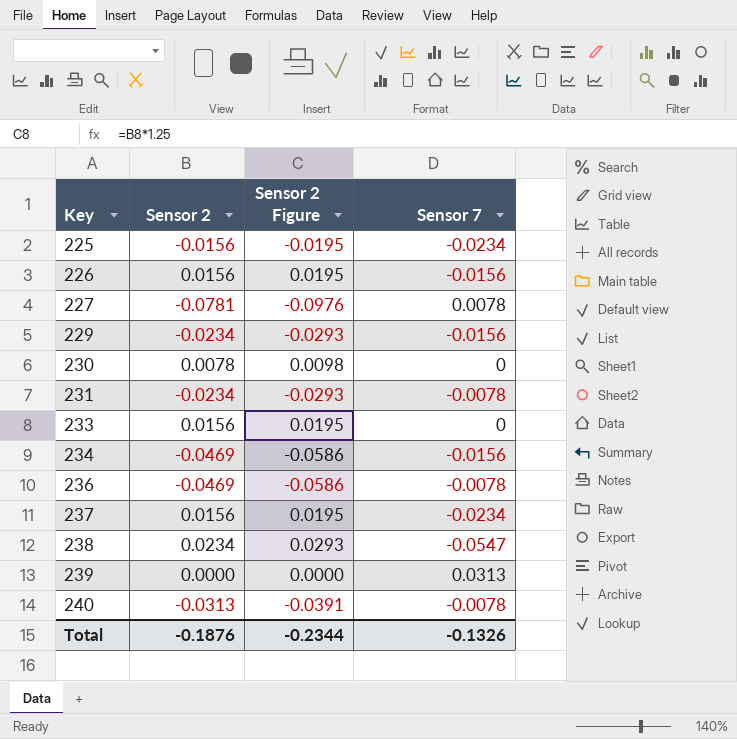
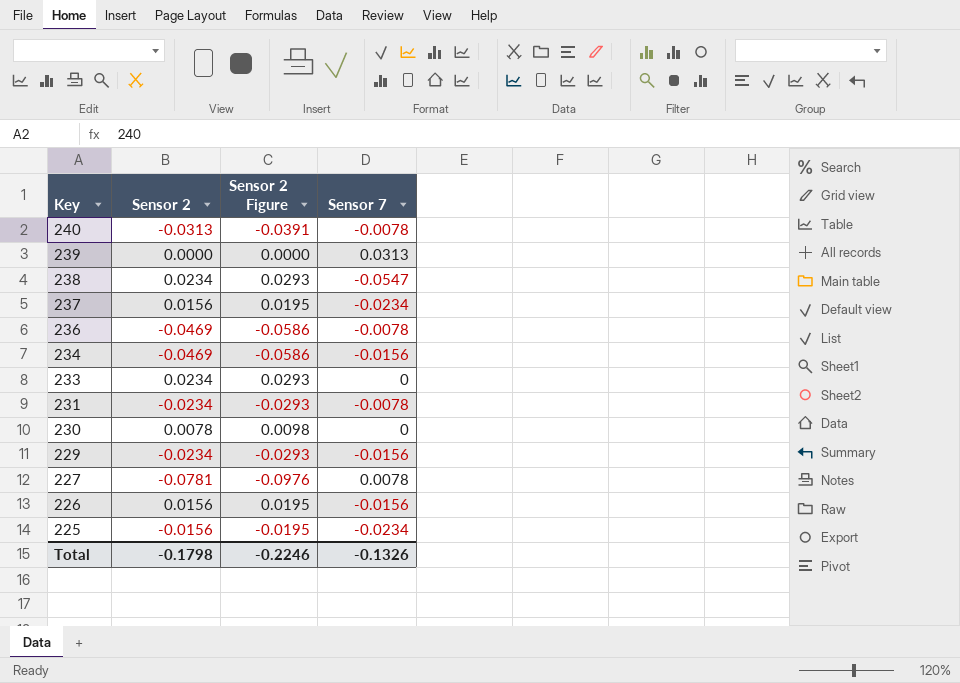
row order: Key ascending -> Key descending
233 | Sensor 2: 0.0156 -> 0.0234
233 | Sensor 2 Figure: 0.0195 -> 0.0293
Total | Sensor 2: -0.1876 -> -0.1798
Total | Sensor 2 Figure: -0.2344 -> -0.2246

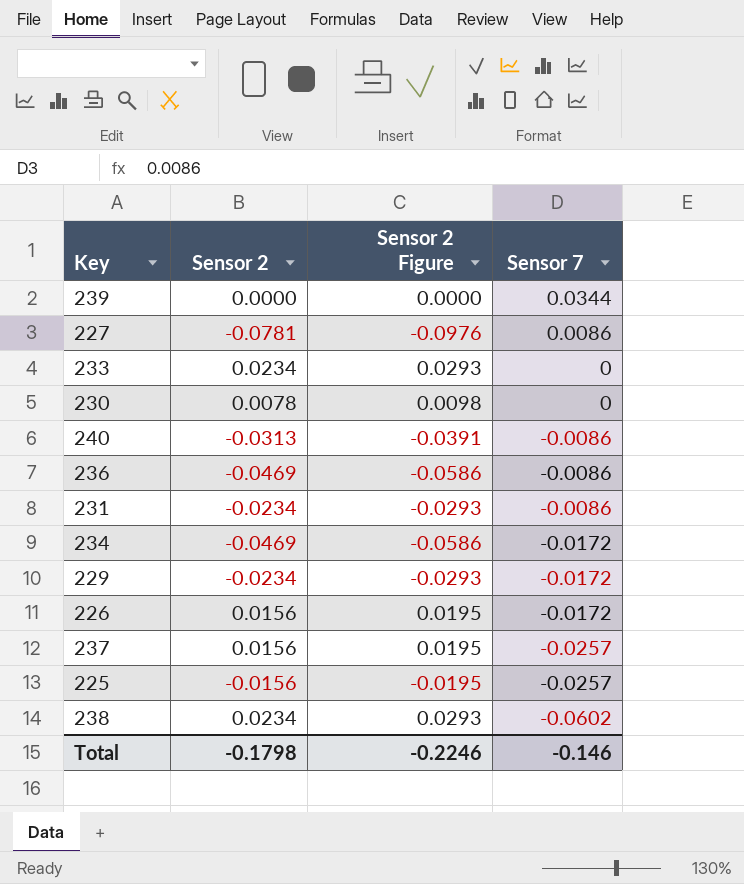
row order: Key descending -> Sensor 7 descending
239 | Sensor 7: 0.0313 -> 0.0344
227 | Sensor 7: 0.0078 -> 0.0086
240 | Sensor 7: -0.0078 -> -0.0086
236 | Sensor 7: -0.0078 -> -0.0086
231 | Sensor 7: -0.0078 -> -0.0086
234 | Sensor 7: -0.0156 -> -0.0172
229 | Sensor 7: -0.0156 -> -0.0172
226 | Sensor 7: -0.0156 -> -0.0172
237 | Sensor 7: -0.0234 -> -0.0257
225 | Sensor 7: -0.0234 -> -0.0257
238 | Sensor 7: -0.0547 -> -0.0602
Total | Sensor 7: -0.1326 -> -0.146

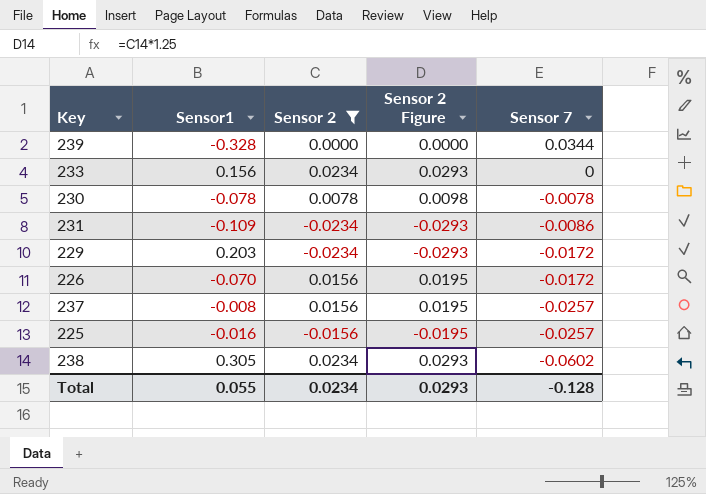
filter: none -> Sensor 2 >= -0.0234
column Sensor1 | position: none -> 2
230 | Sensor 7: 0 -> -0.0078
Total | Sensor 2: -0.1798 -> 0.0234
Total | Sensor 2 Figure: -0.2246 -> 0.0293
Total | Sensor 7: -0.146 -> -0.128

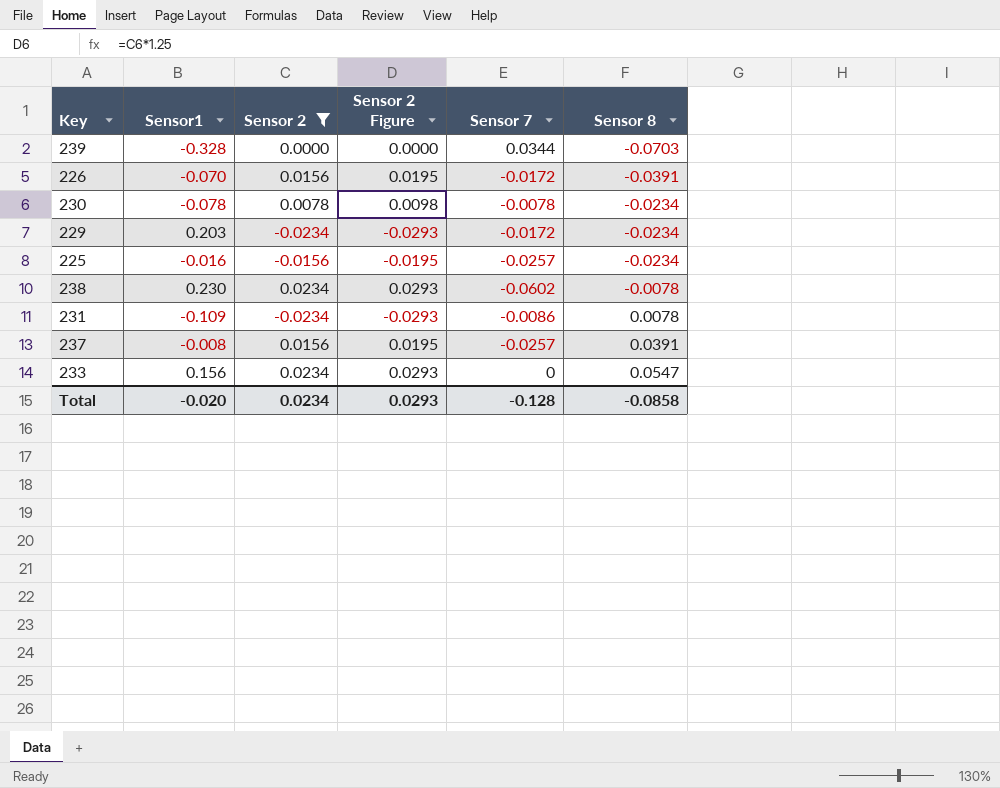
row order: Sensor 7 descending -> Sensor 8 ascending
column Sensor 8 | position: none -> 6
238 | Sensor1: 0.305 -> 0.230
Total | Sensor1: 0.055 -> -0.020

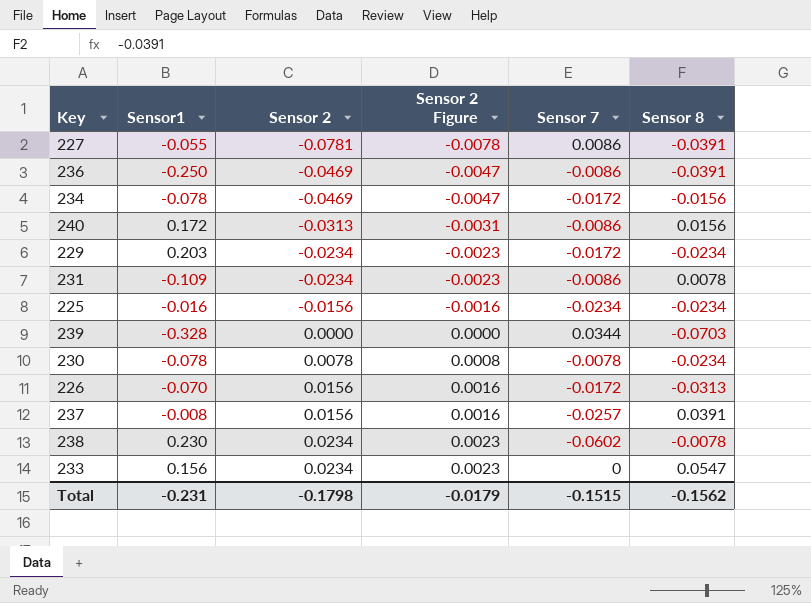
filter: Sensor 2 >= -0.0234 -> none
row order: Sensor 8 ascending -> Sensor 2 ascending
column Sensor 2 Figure | formula: [Sensor 2] * 1.25 -> [Sensor 2] * 0.1
225 | Sensor 7: -0.0257 -> -0.0234
226 | Sensor 8: -0.0391 -> -0.0313
Total | Sensor1: -0.020 -> -0.231
Total | Sensor 2: 0.0234 -> -0.1798
Total | Sensor 2 Figure: 0.0293 -> -0.0179
Total | Sensor 7: -0.128 -> -0.1515
Total | Sensor 8: -0.0858 -> -0.1562

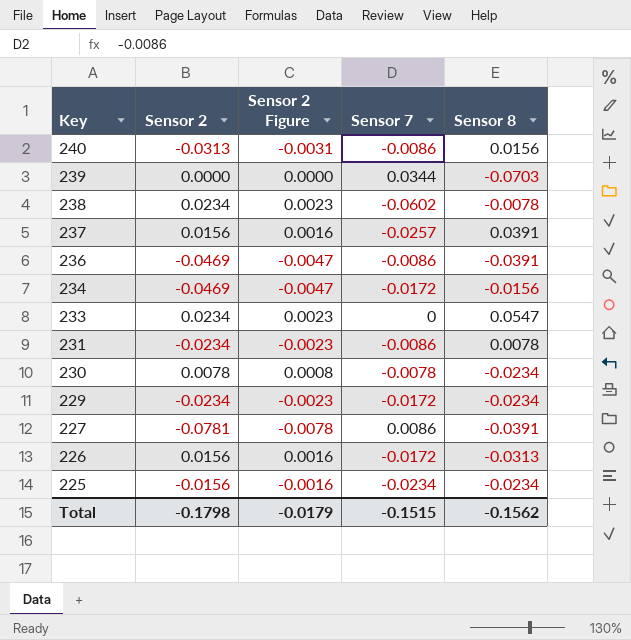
row order: Sensor 2 ascending -> Key descending
column Sensor1 | position: 2 -> none

